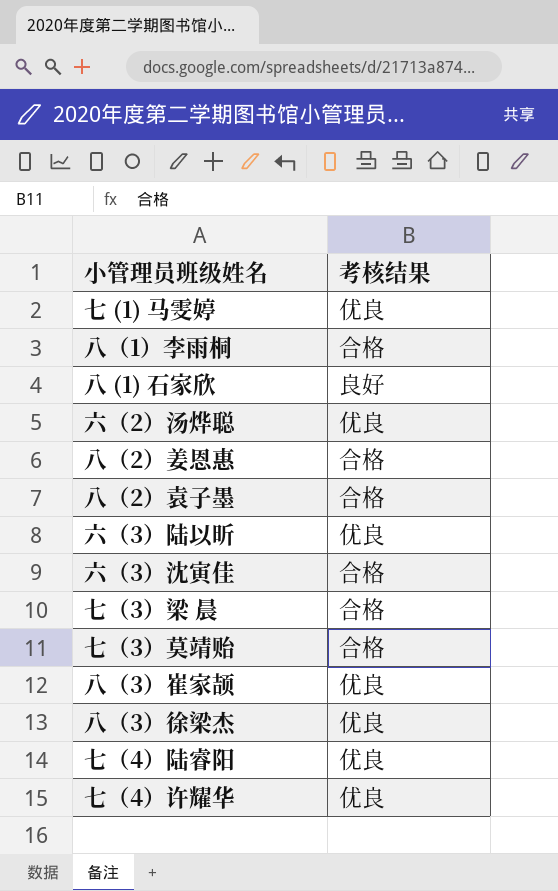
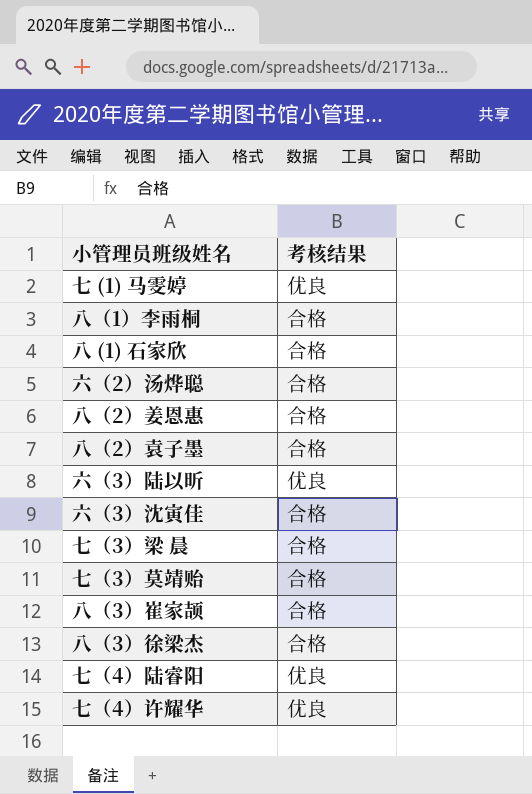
八 (1) 石家欣 | 考核结果: 良好 -> 合格
六（2）汤烨聪 | 考核结果: 优良 -> 合格
八（3）崔家颉 | 考核结果: 优良 -> 合格
八（3）徐梁杰 | 考核结果: 优良 -> 合格

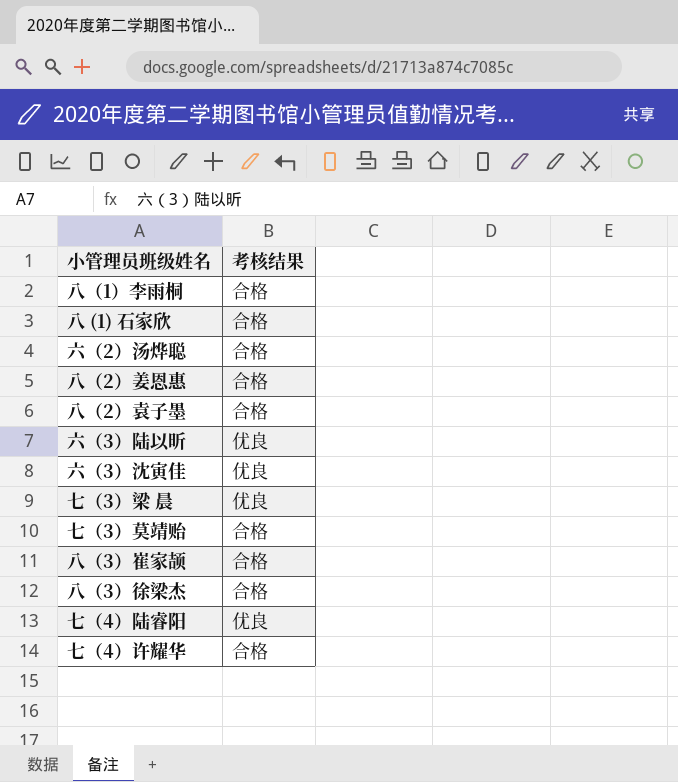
row 七 (1) 马雯婷: 优良 -> none
六（3）沈寅佳 | 考核结果: 合格 -> 优良
七（3）梁 晨 | 考核结果: 合格 -> 优良
七（4）许耀华 | 考核结果: 优良 -> 合格

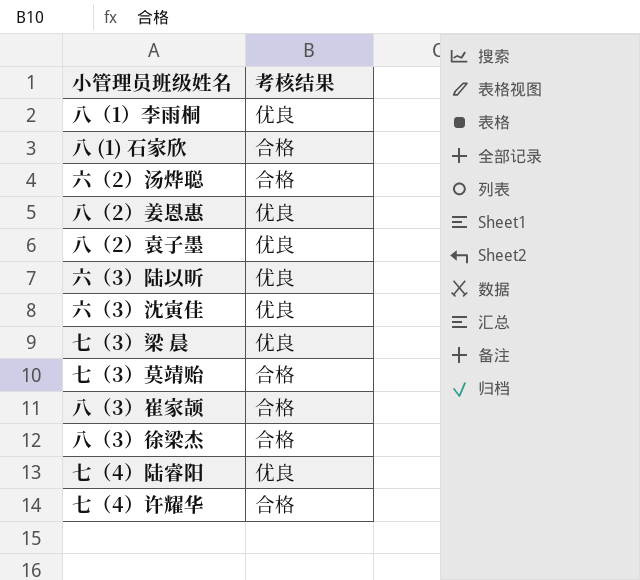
八（1）李雨桐 | 考核结果: 合格 -> 优良
八（2）姜恩惠 | 考核结果: 合格 -> 优良
八（2）袁子墨 | 考核结果: 合格 -> 优良

